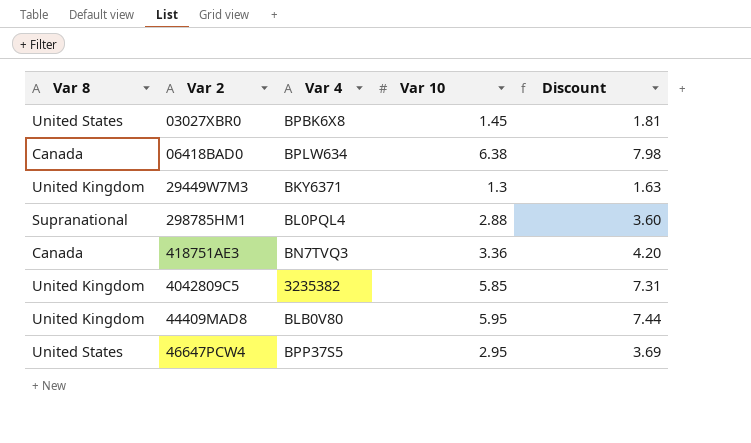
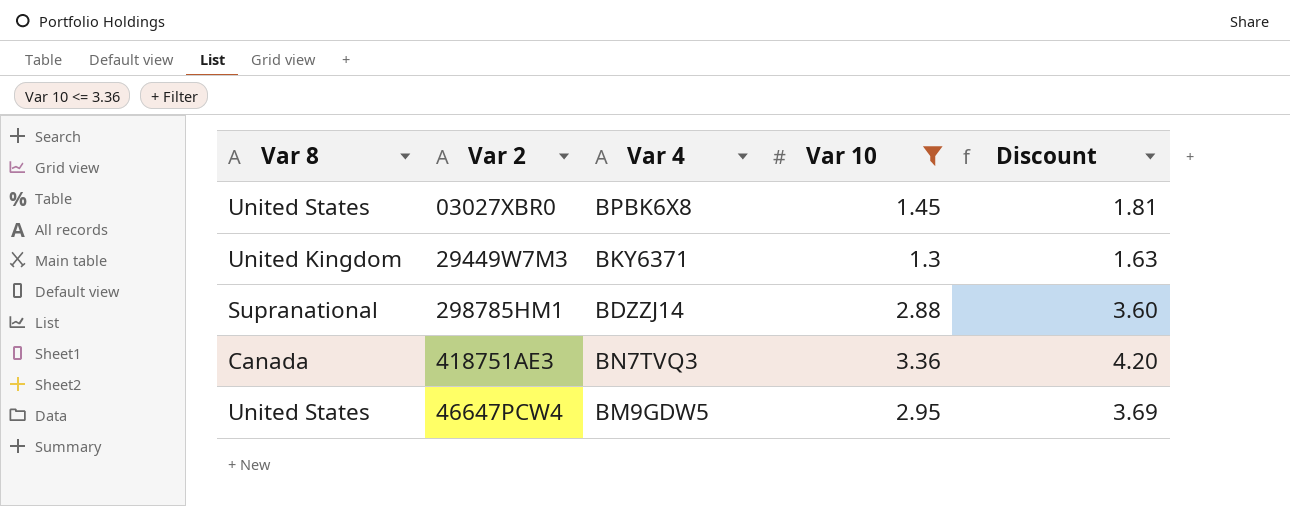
filter: none -> Var 10 <= 3.36
298785HM1 | Var 4: BL0PQL4 -> BDZZJ14
46647PCW4 | Var 4: BPP37S5 -> BM9GDW5

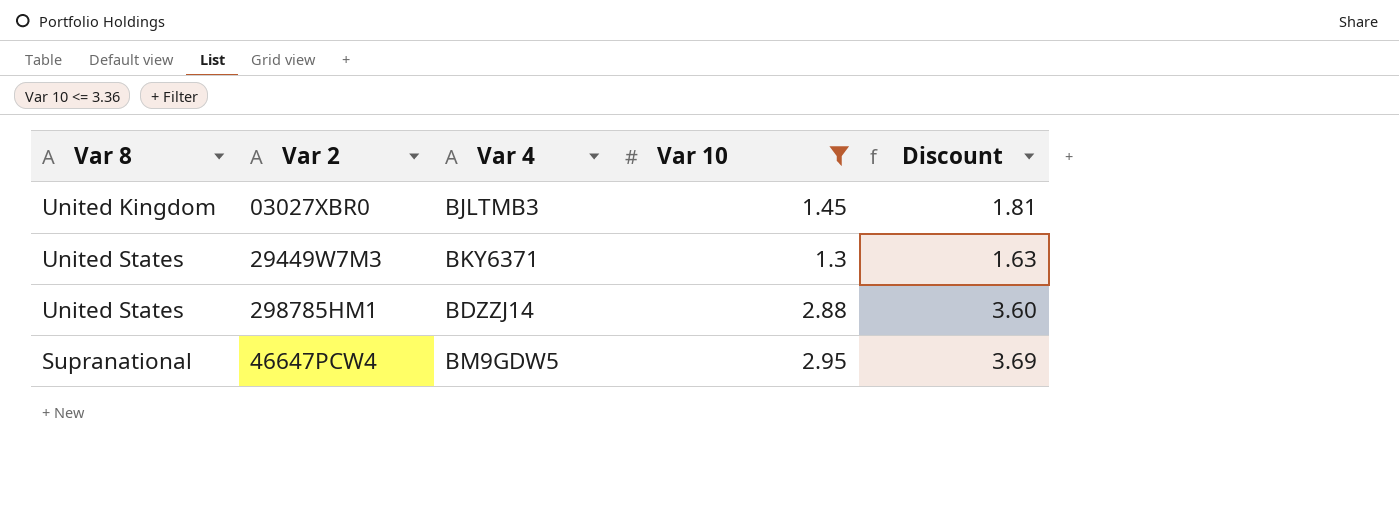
row 418751AE3: Canada | BN7TVQ3 | 3.36 | 4.20 -> none
03027XBR0 | Var 8: United States -> United Kingdom
03027XBR0 | Var 4: BPBK6X8 -> BJLTMB3
29449W7M3 | Var 8: United Kingdom -> United States
298785HM1 | Var 8: Supranational -> United States
46647PCW4 | Var 8: United States -> Supranational

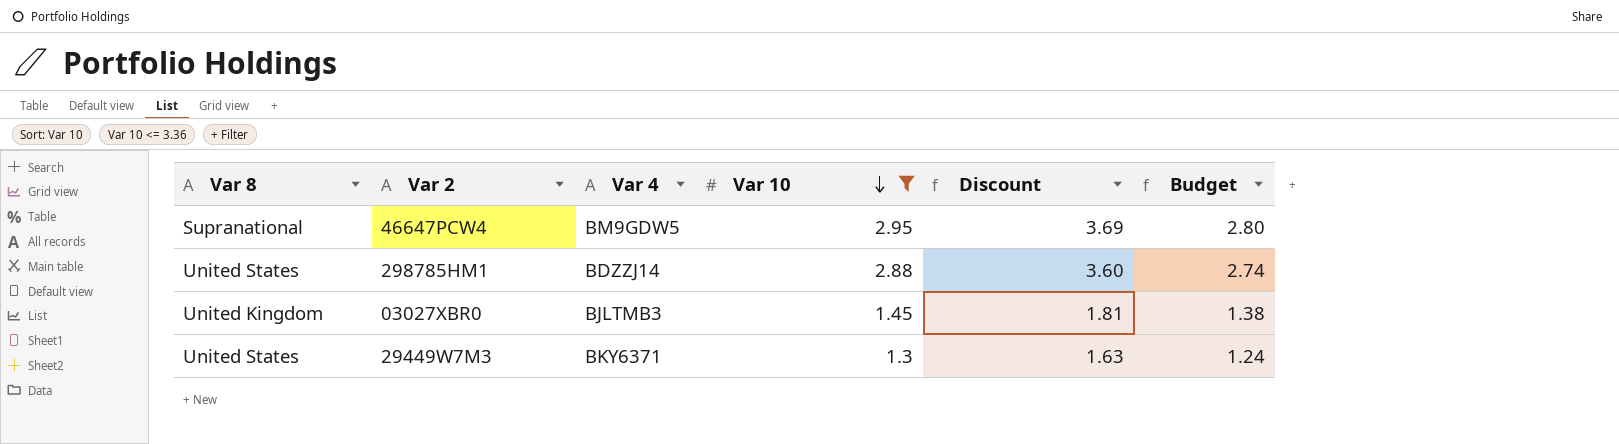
row order: none -> Var 10 descending
column Budget | formula: none -> [Var 10] * 0.95

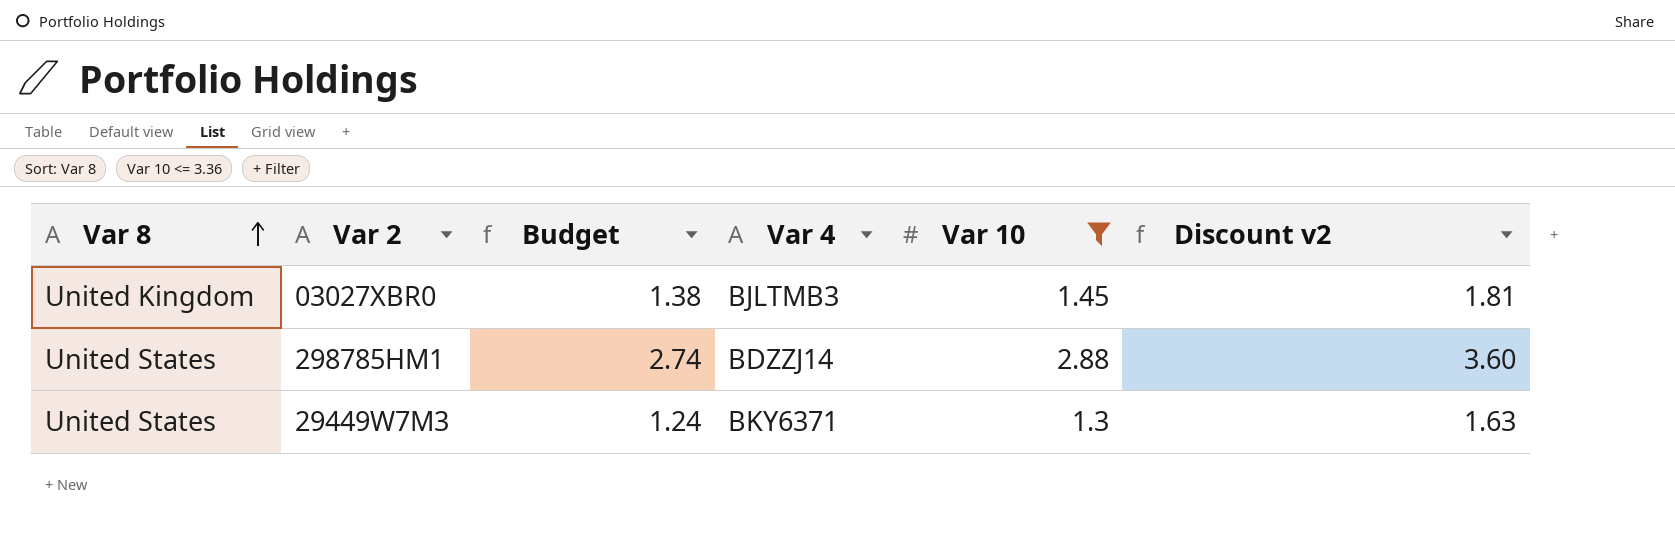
row order: Var 10 descending -> Var 8 ascending
column Budget | position: 6 -> 3
column name: Discount -> Discount v2
row 46647PCW4: Supranational | BM9GDW5 | 2.95 | 3.69 | 2.80 -> none

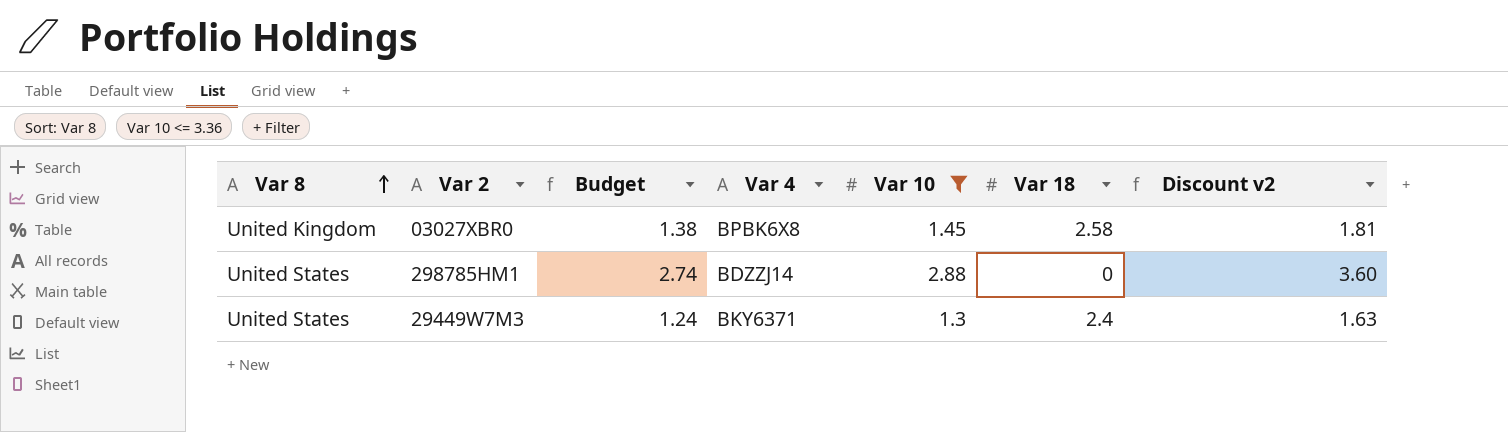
column Var 18 | position: none -> 6
03027XBR0 | Var 4: BJLTMB3 -> BPBK6X8

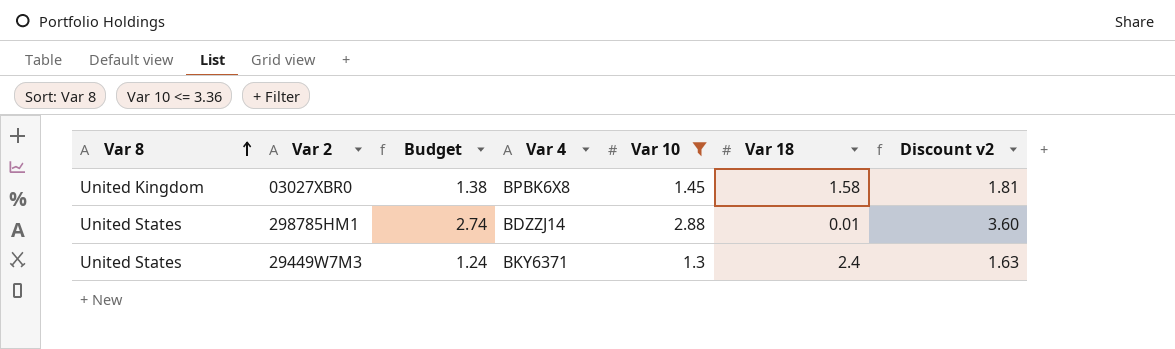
03027XBR0 | Var 18: 2.58 -> 1.58
298785HM1 | Var 18: 0 -> 0.01

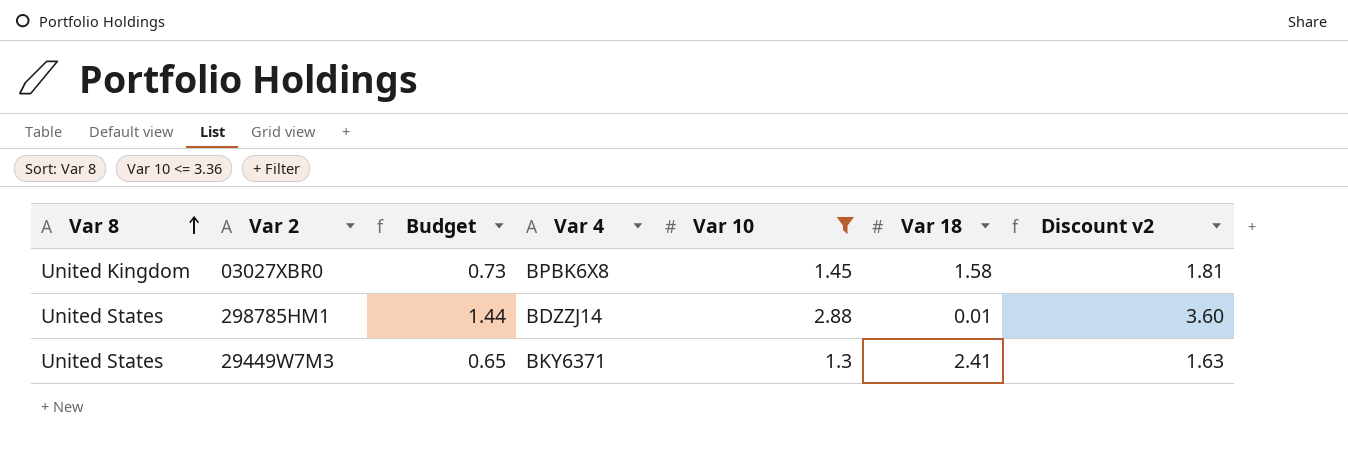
column Budget | formula: [Var 10] * 0.95 -> [Var 10] * 0.5
29449W7M3 | Var 18: 2.4 -> 2.41

